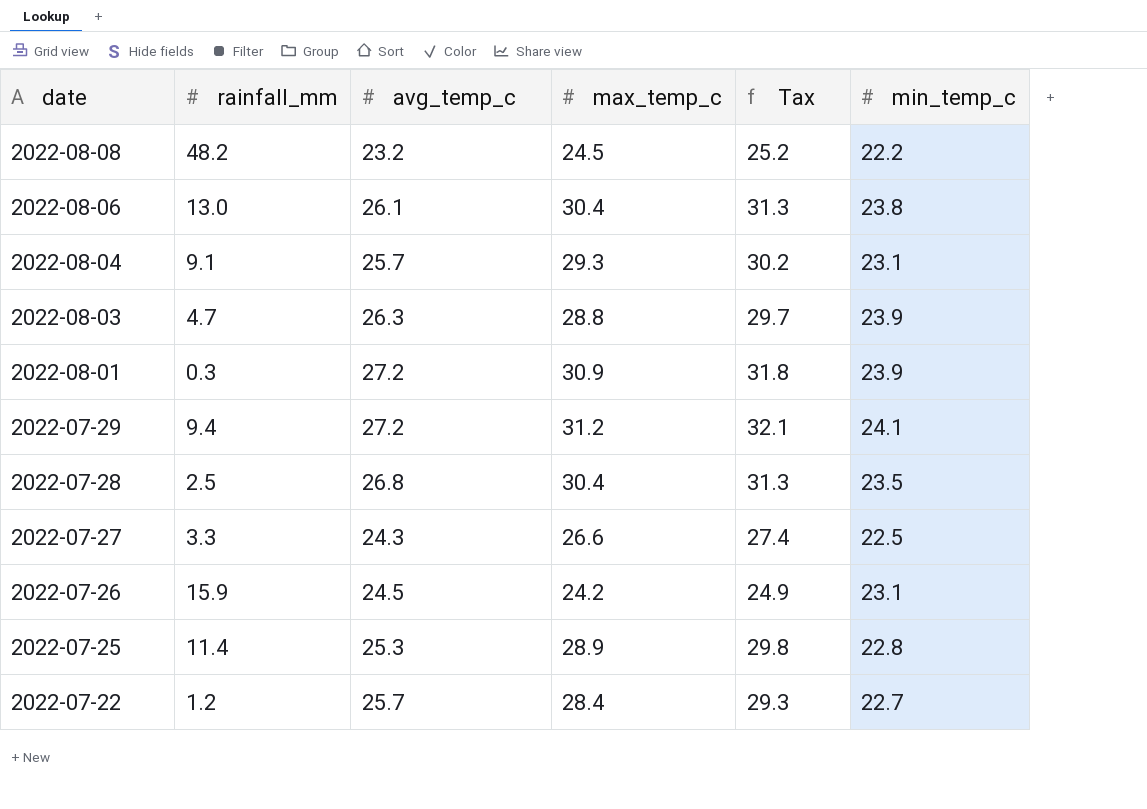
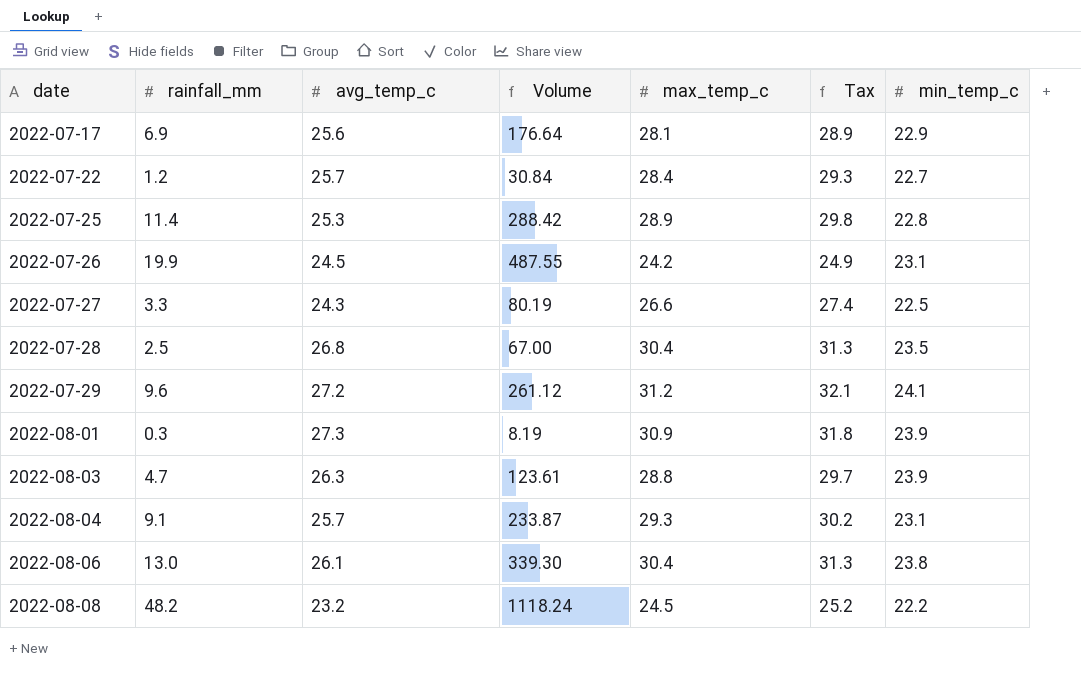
row order: date descending -> date ascending
column Volume | formula: none -> [rainfall_mm] * [avg_temp_c]
row 2022-07-17: none -> 6.9 | 25.6 | 176.64 | 28.1 | 28.9 | 22.9
2022-07-26 | rainfall_mm: 15.9 -> 19.9
2022-07-29 | rainfall_mm: 9.4 -> 9.6
2022-08-01 | avg_temp_c: 27.2 -> 27.3

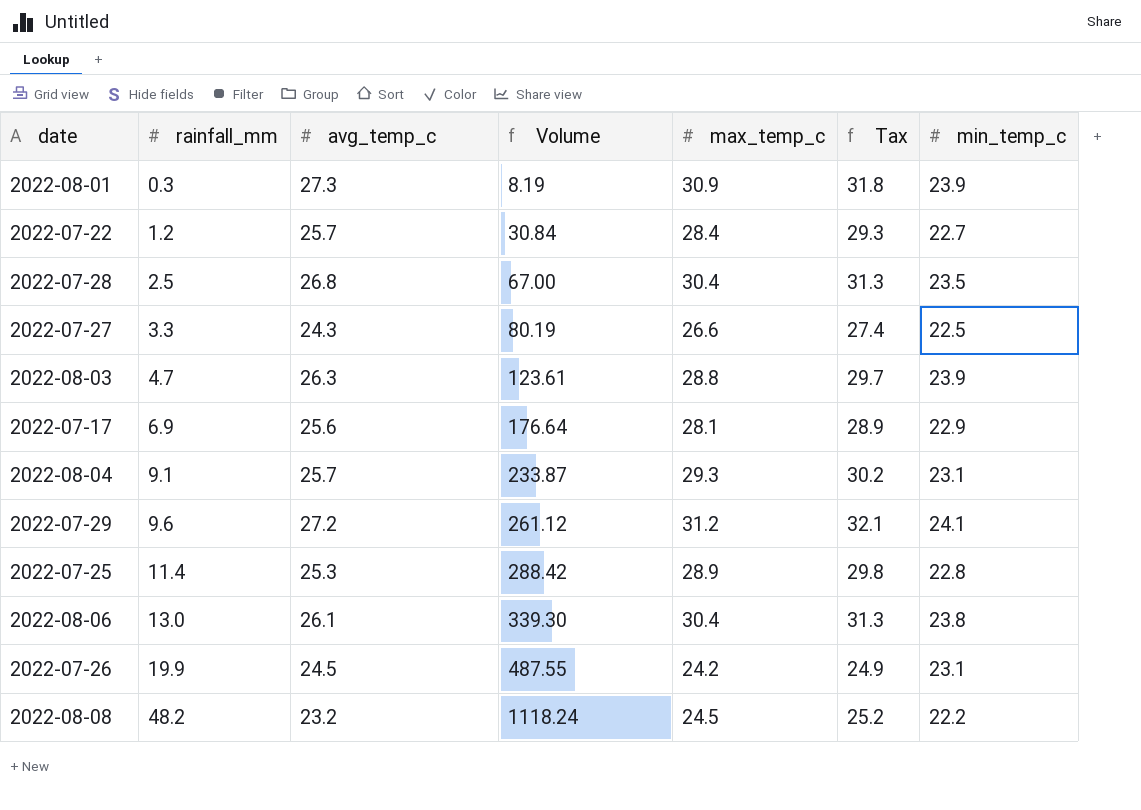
row order: date ascending -> rainfall_mm ascending

